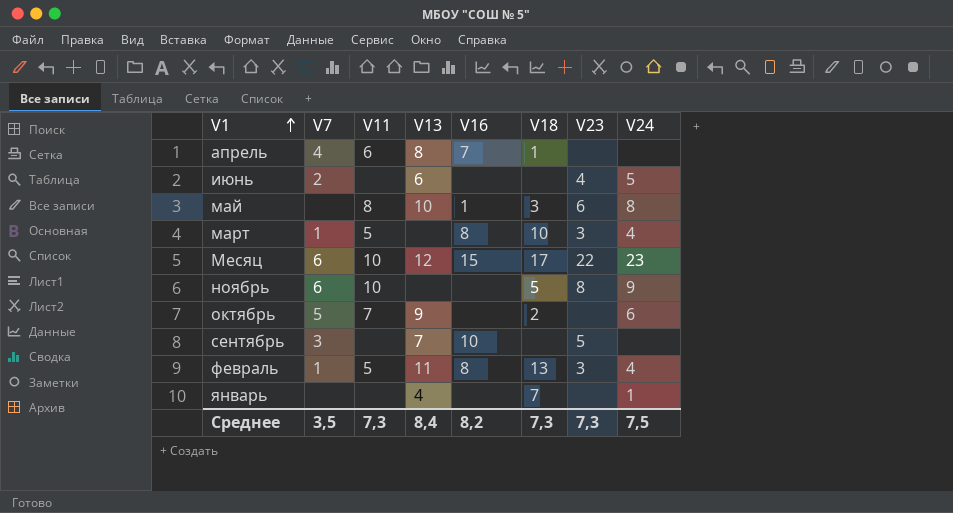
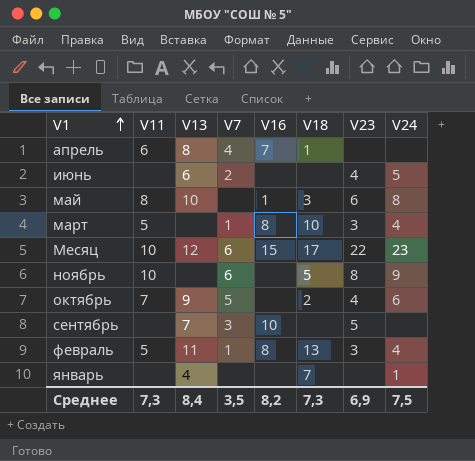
column V7 | position: 2 -> 4
октябрь | V23: none -> 4
Среднее | V23: 7,3 -> 6,9

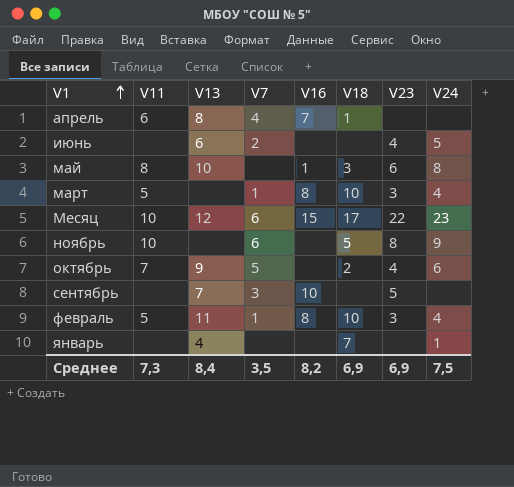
февраль | V18: 13 -> 10
Среднее | V18: 7,3 -> 6,9

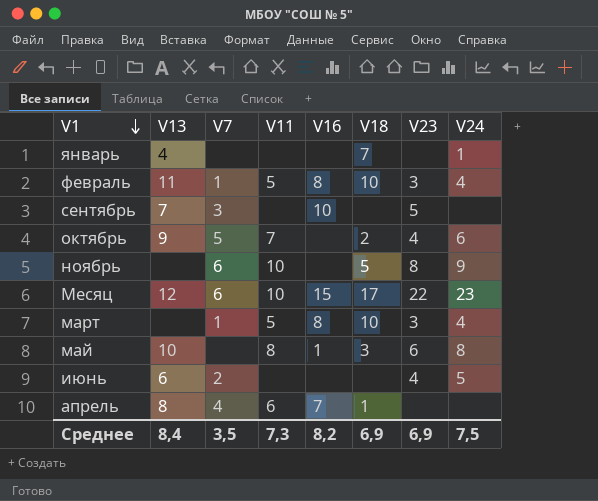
row order: V1 ascending -> V1 descending
column V11 | position: 2 -> 4

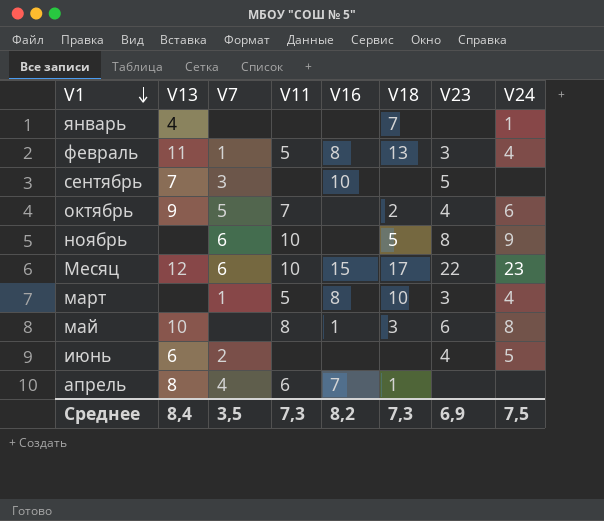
февраль | V18: 10 -> 13
Среднее | V18: 6,9 -> 7,3

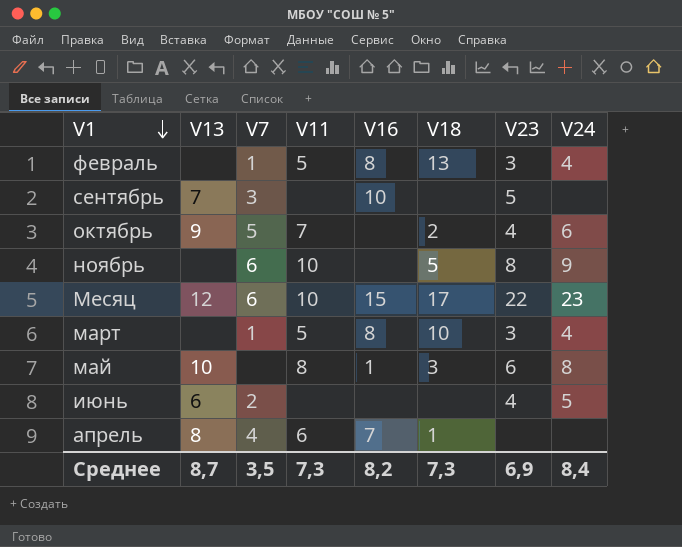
row январь: 4 | none | none | none | 7 | none | 1 -> none
февраль | V13: 11 -> none
Среднее | V13: 8,4 -> 8,7
Среднее | V24: 7,5 -> 8,4

